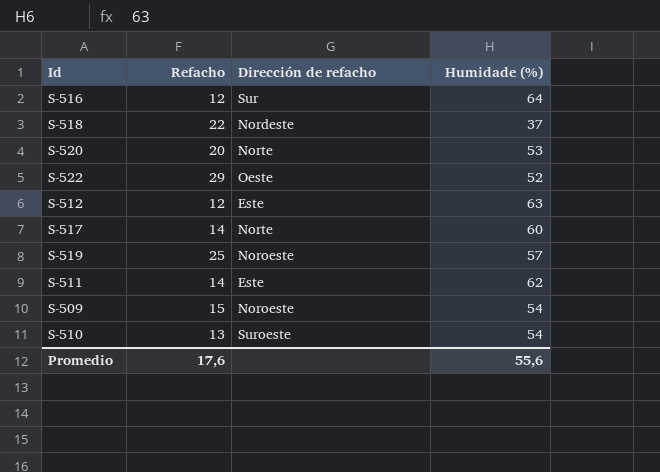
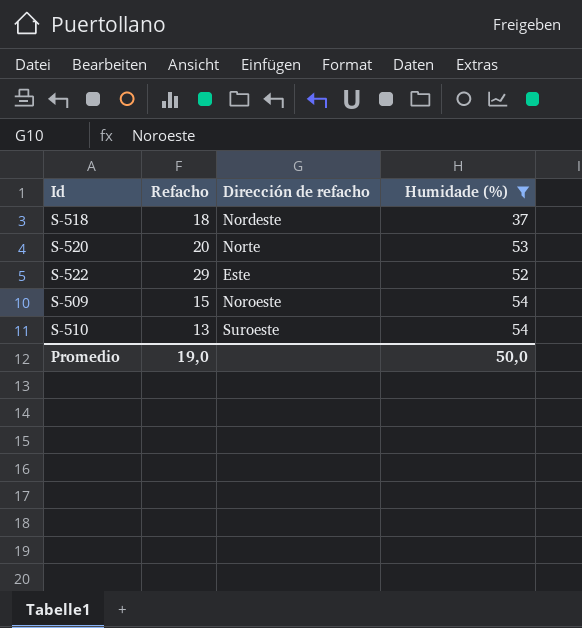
filter: none -> Humidade (%) <= 54
S-518 | Refacho: 22 -> 18
S-522 | Dirección de refacho: Oeste -> Este
Promedio | Refacho: 17,6 -> 19,0
Promedio | Humidade (%): 55,6 -> 50,0

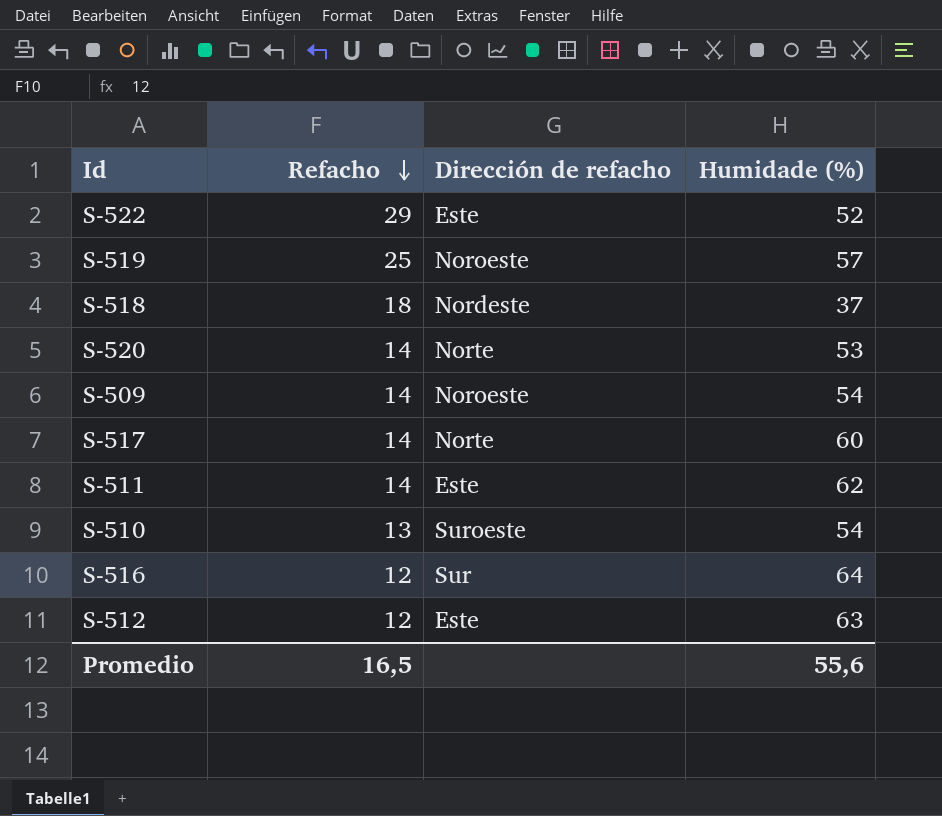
filter: Humidade (%) <= 54 -> none
row order: none -> Refacho descending
S-520 | Refacho: 20 -> 14
S-509 | Refacho: 15 -> 14
Promedio | Refacho: 19,0 -> 16,5
Promedio | Humidade (%): 50,0 -> 55,6

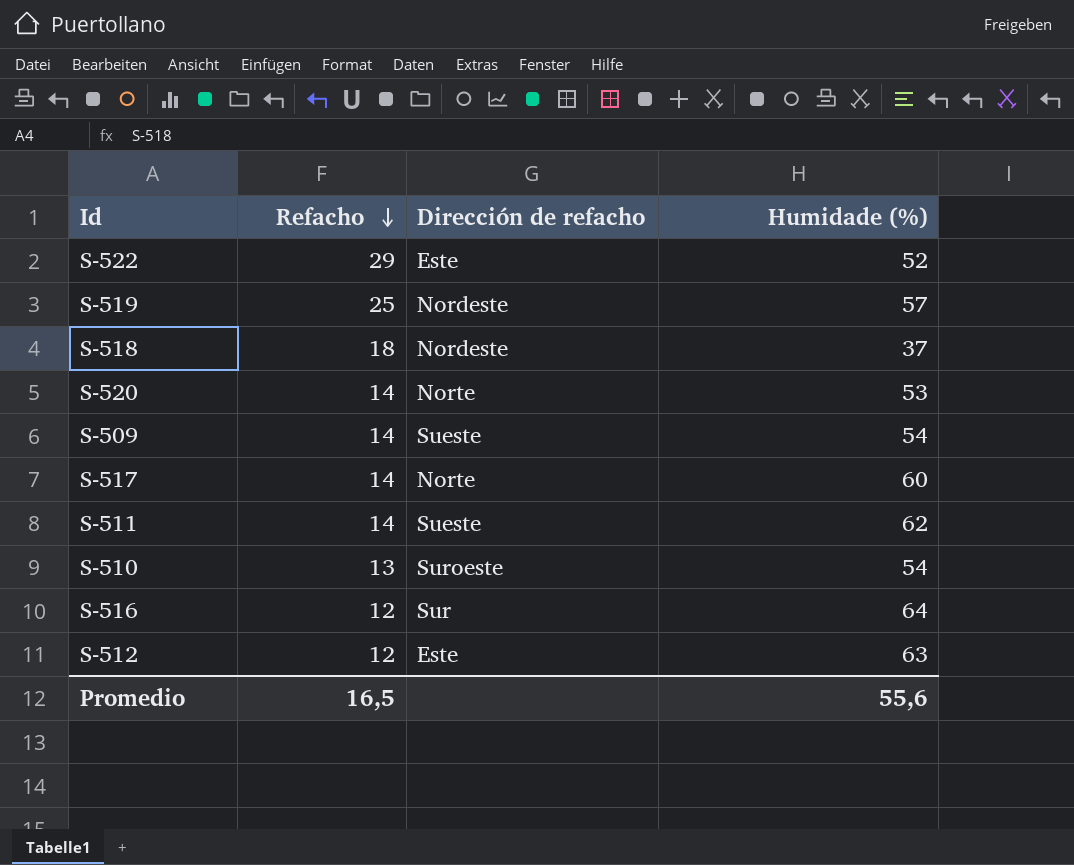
S-519 | Dirección de refacho: Noroeste -> Nordeste
S-509 | Dirección de refacho: Noroeste -> Sueste
S-511 | Dirección de refacho: Este -> Sueste

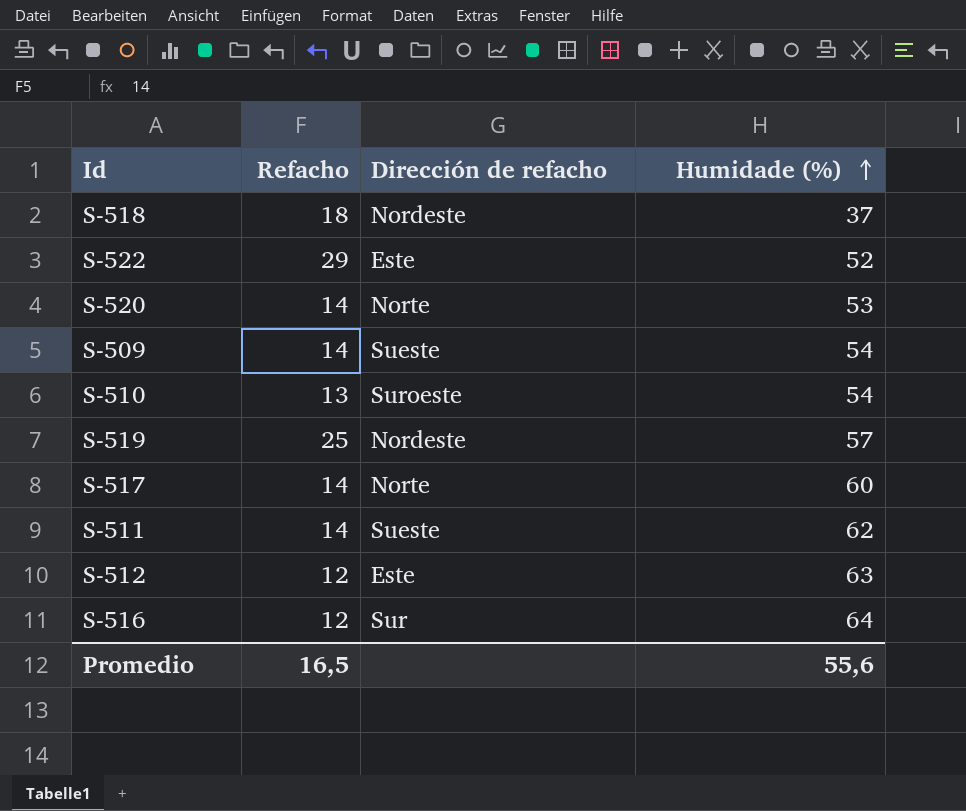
row order: Refacho descending -> Humidade (%) ascending

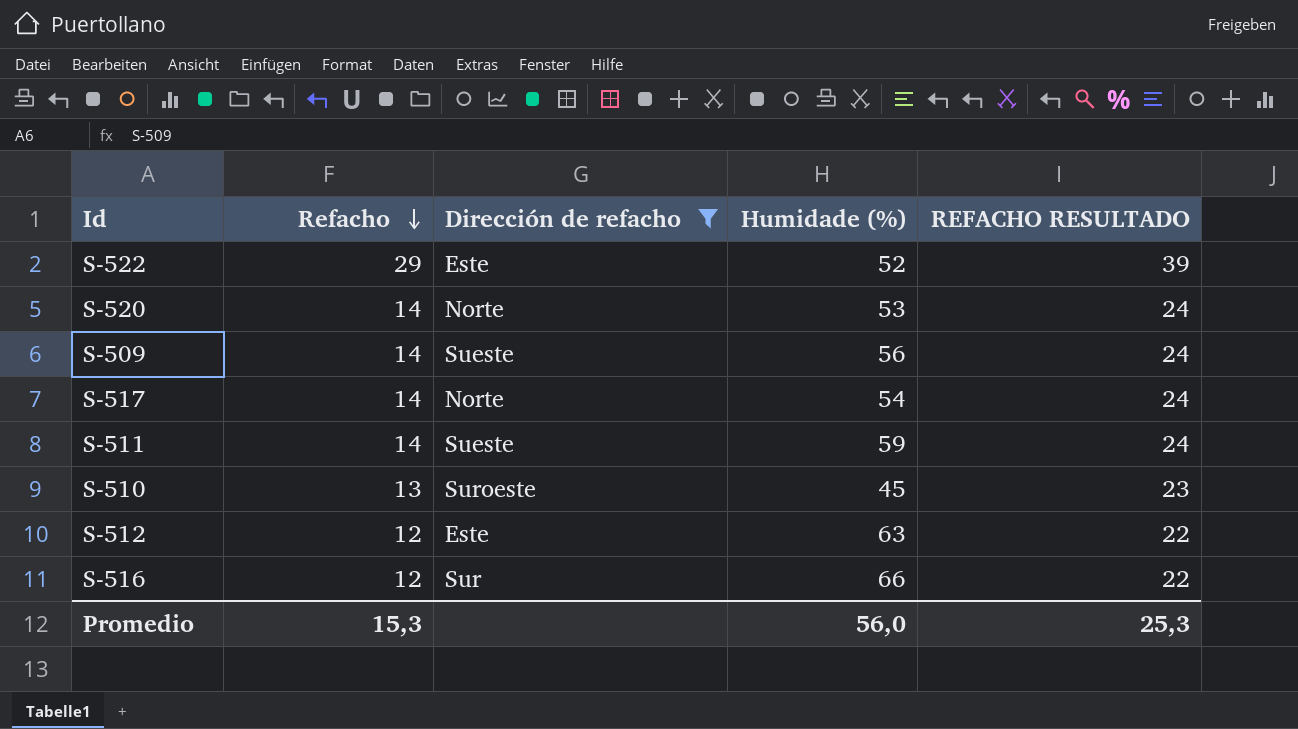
filter: none -> Dirección de refacho != Nordeste
row order: Humidade (%) ascending -> Refacho descending
column REFACHO RESULTADO | formula: none -> [Refacho] + 10
S-509 | Humidade (%): 54 -> 56
S-517 | Humidade (%): 60 -> 54
S-511 | Humidade (%): 62 -> 59
S-510 | Humidade (%): 54 -> 45
S-516 | Humidade (%): 64 -> 66
Promedio | Refacho: 16,5 -> 15,3
Promedio | Humidade (%): 55,6 -> 56,0

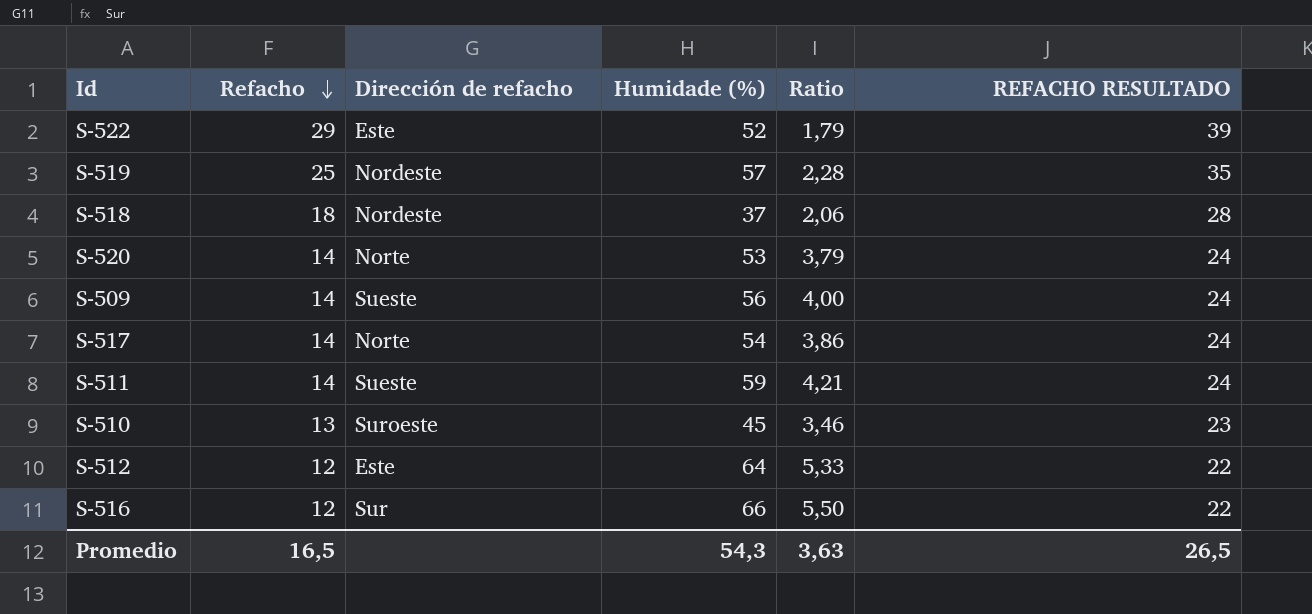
filter: Dirección de refacho != Nordeste -> none
column Ratio | formula: none -> [Humidade (%)] / [Refacho]
S-512 | Humidade (%): 63 -> 64
Promedio | Refacho: 15,3 -> 16,5
Promedio | Humidade (%): 56,0 -> 54,3
Promedio | REFACHO RESULTADO: 25,3 -> 26,5

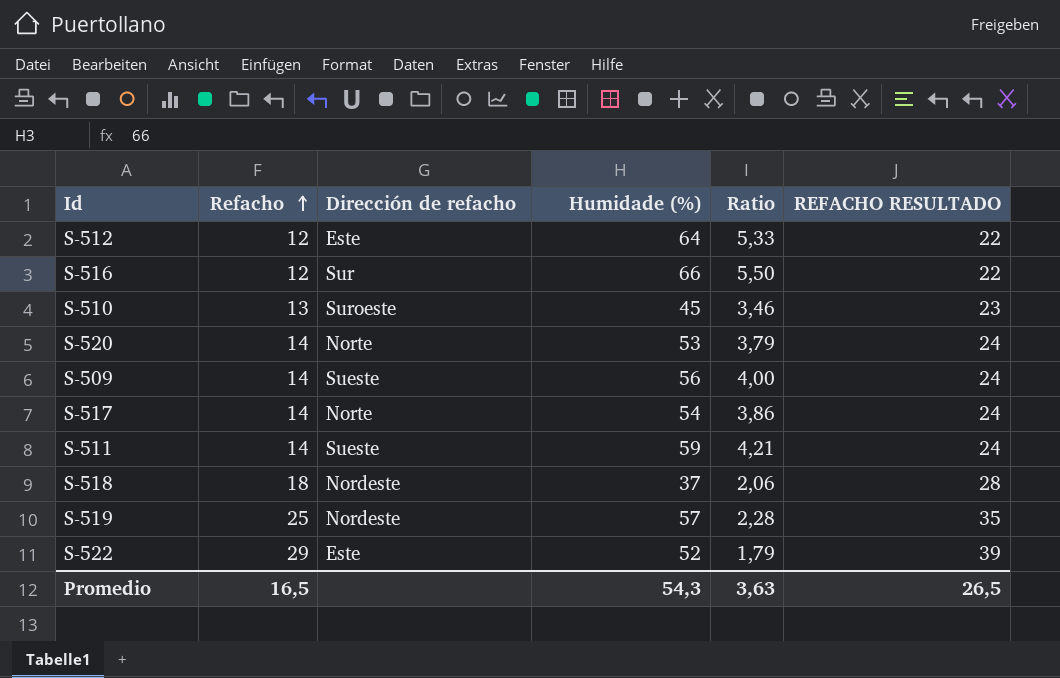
row order: Refacho descending -> Refacho ascending

